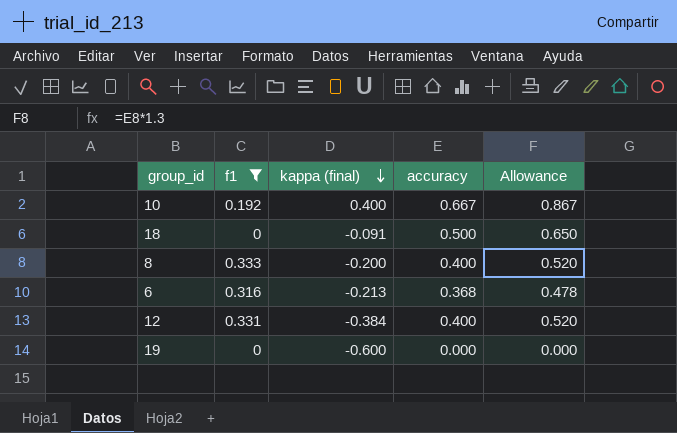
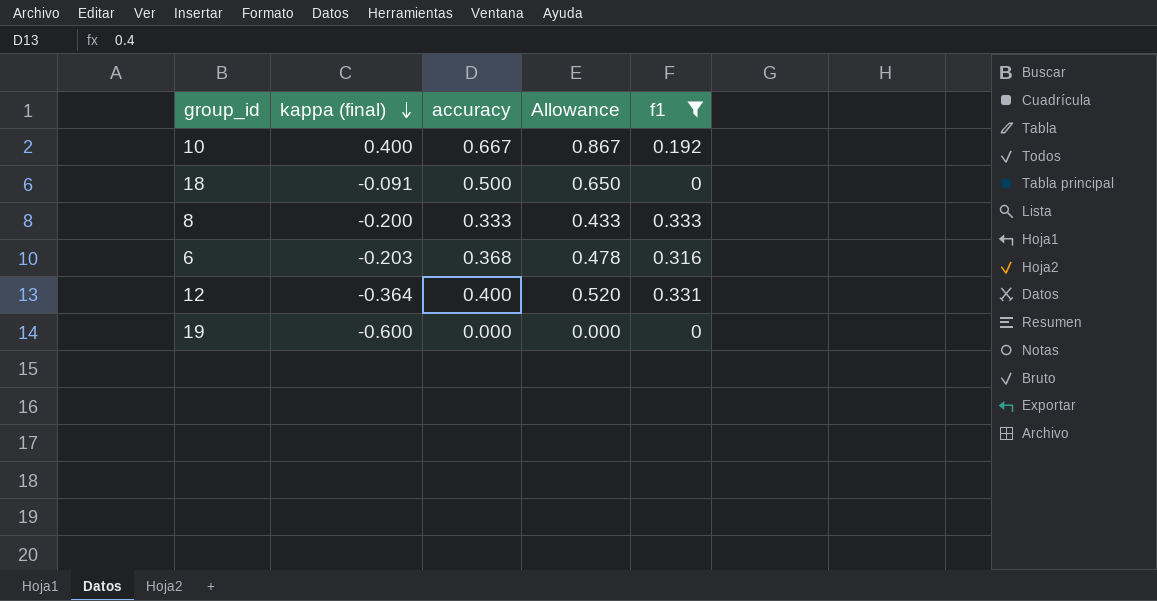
column f1 | position: 2 -> 5
8 | accuracy: 0.400 -> 0.333
8 | Allowance: 0.520 -> 0.433
6 | kappa (final): -0.213 -> -0.203
12 | kappa (final): -0.384 -> -0.364

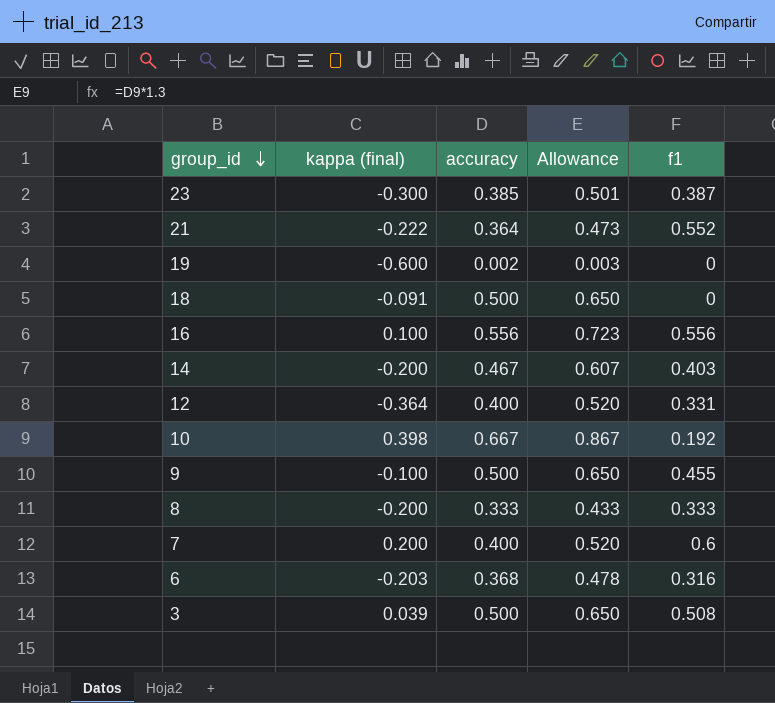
filter: f1 <= 0.333 -> none
row order: kappa (final) descending -> group_id descending
19 | accuracy: 0.000 -> 0.002
19 | Allowance: 0.000 -> 0.003
10 | kappa (final): 0.400 -> 0.398

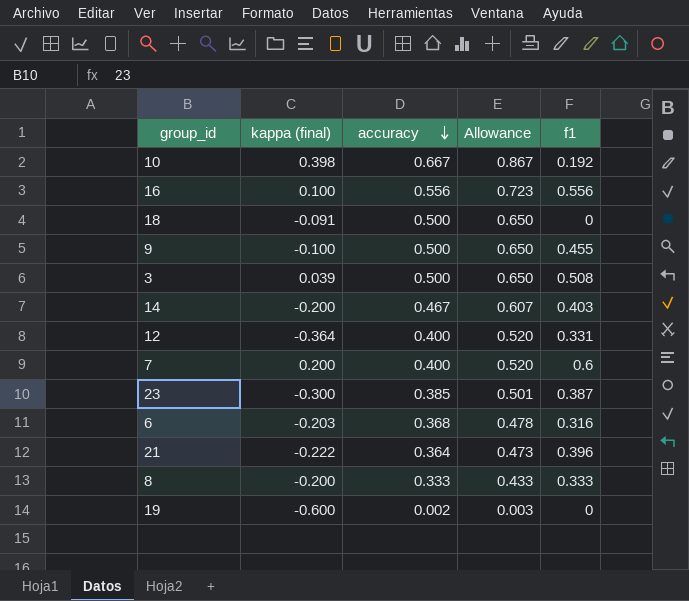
row order: group_id descending -> accuracy descending
21 | f1: 0.552 -> 0.396

